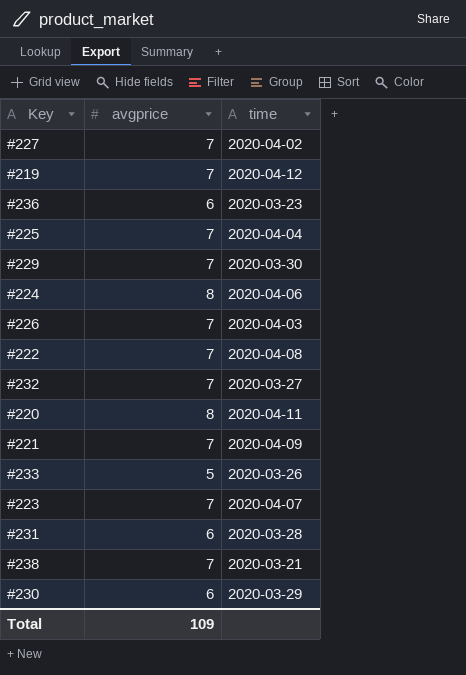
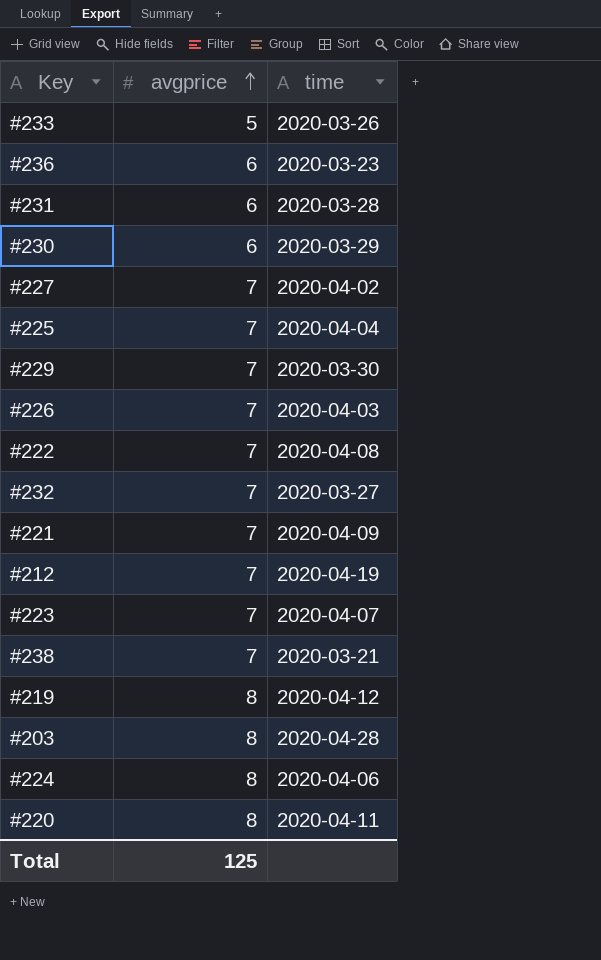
row order: none -> avgprice ascending
row #212: none -> 7 | 2020-04-19
#219 | avgprice: 7 -> 8
row #203: none -> 8 | 2020-04-28
Total | avgprice: 109 -> 125

